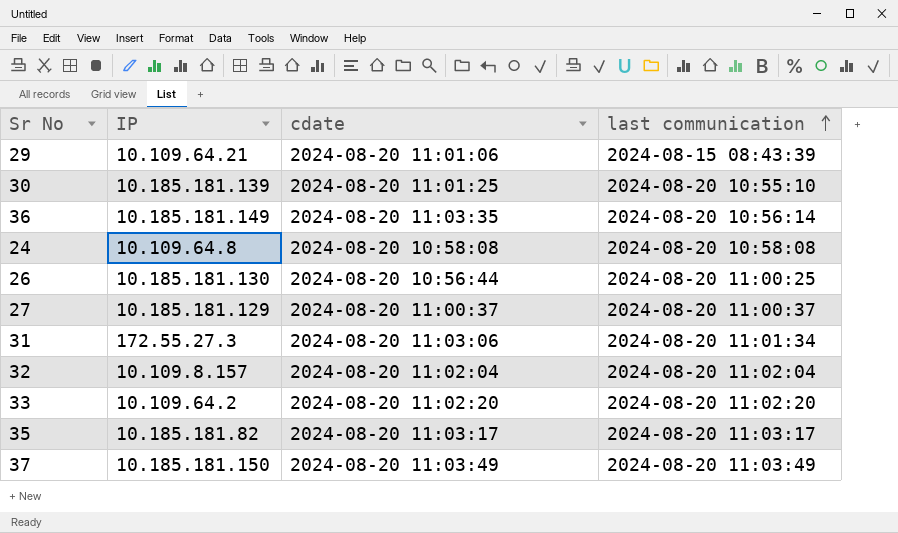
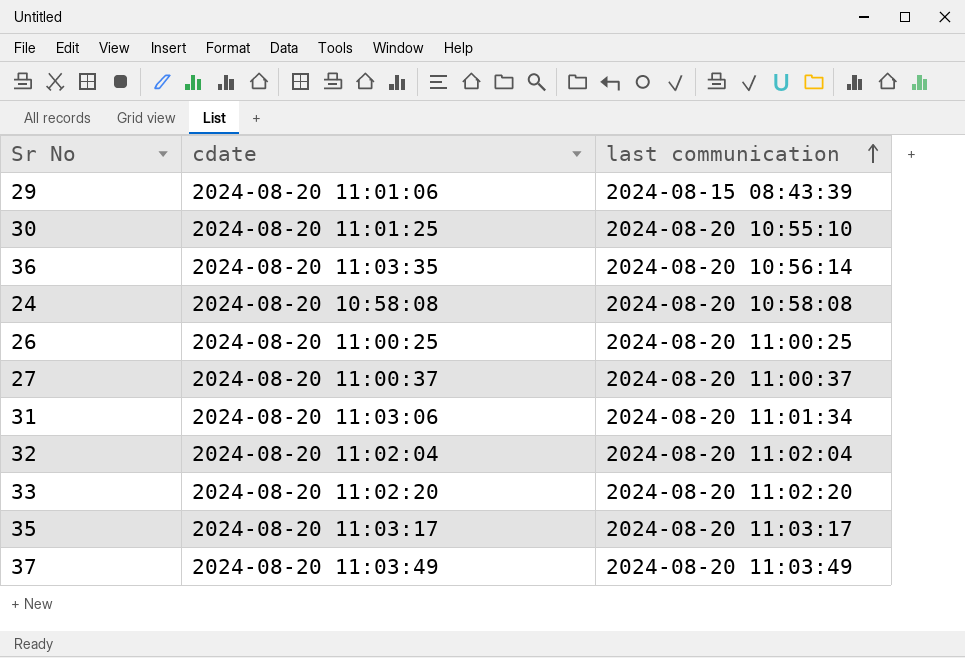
column IP | position: 2 -> none
26 | cdate: 2024-08-20 10:56:44 -> 2024-08-20 11:00:25

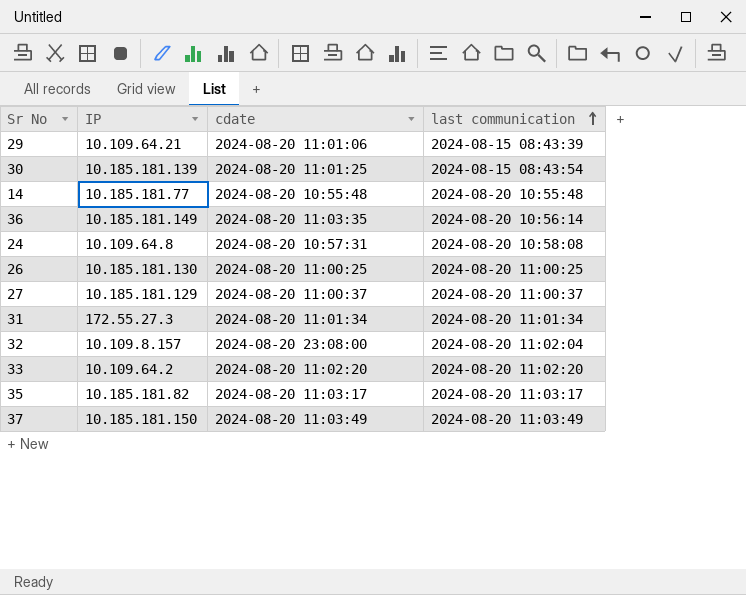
column IP | position: none -> 2
30 | last communication: 2024-08-20 10:55:10 -> 2024-08-15 08:43:54
row 14: none -> 10.185.181.77 | 2024-08-20 10:55:48 | 2024-08-20 10:55:48
24 | cdate: 2024-08-20 10:58:08 -> 2024-08-20 10:57:31
31 | cdate: 2024-08-20 11:03:06 -> 2024-08-20 11:01:34
32 | cdate: 2024-08-20 11:02:04 -> 2024-08-20 23:08:00

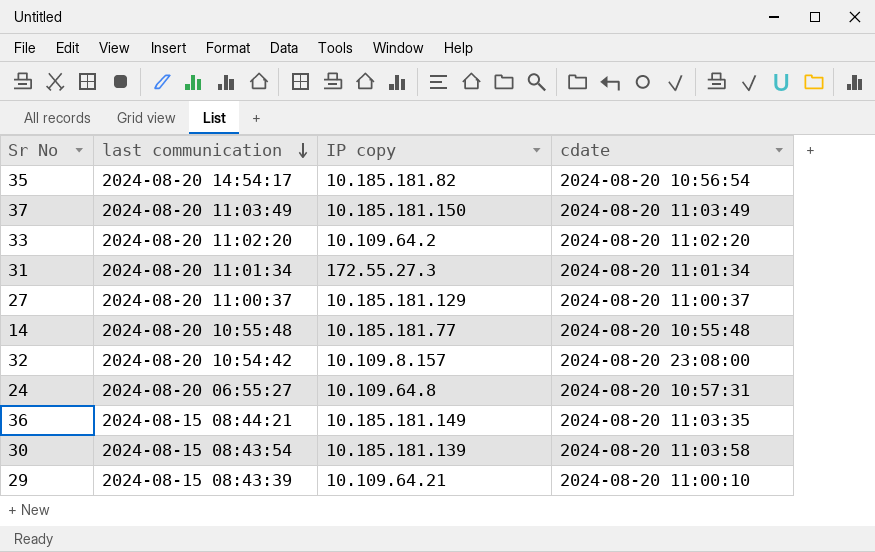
row order: last communication ascending -> last communication descending
column last communication | position: 4 -> 2
column name: IP -> IP copy
row 26: 10.185.181.130 | 2024-08-20 11:00:25 | 2024-08-20 11:00:25 -> none
35 | last communication: 2024-08-20 11:03:17 -> 2024-08-20 14:54:17
35 | cdate: 2024-08-20 11:03:17 -> 2024-08-20 10:56:54
32 | last communication: 2024-08-20 11:02:04 -> 2024-08-20 10:54:42
24 | last communication: 2024-08-20 10:58:08 -> 2024-08-20 06:55:27
36 | last communication: 2024-08-20 10:56:14 -> 2024-08-15 08:44:21
30 | cdate: 2024-08-20 11:01:25 -> 2024-08-20 11:03:58
29 | cdate: 2024-08-20 11:01:06 -> 2024-08-20 11:00:10

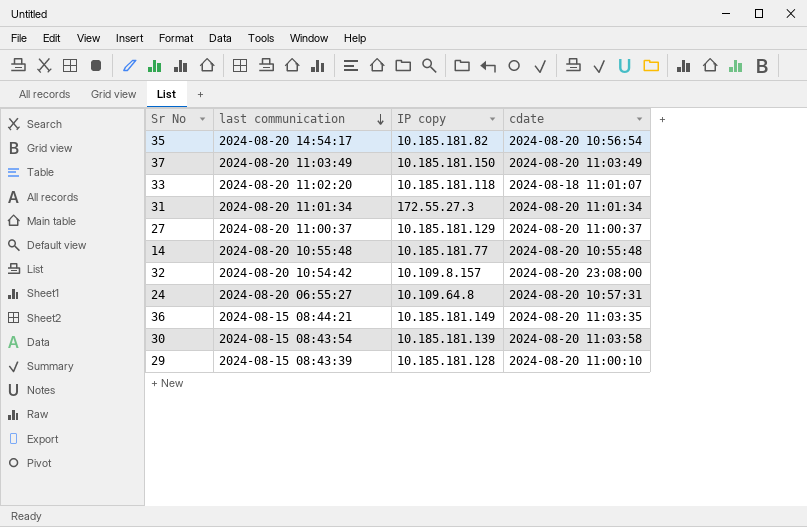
33 | IP copy: 10.109.64.2 -> 10.185.181.118
33 | cdate: 2024-08-20 11:02:20 -> 2024-08-18 11:01:07
29 | IP copy: 10.109.64.21 -> 10.185.181.128

